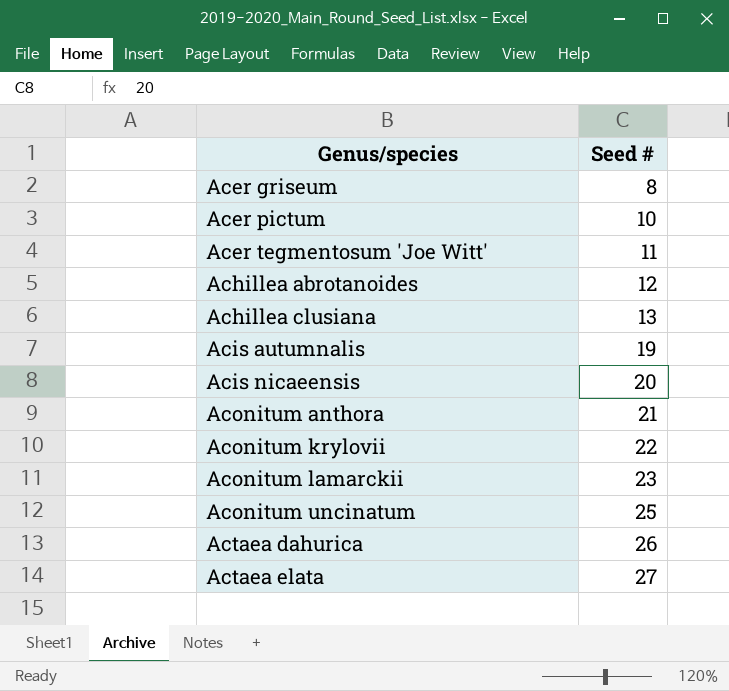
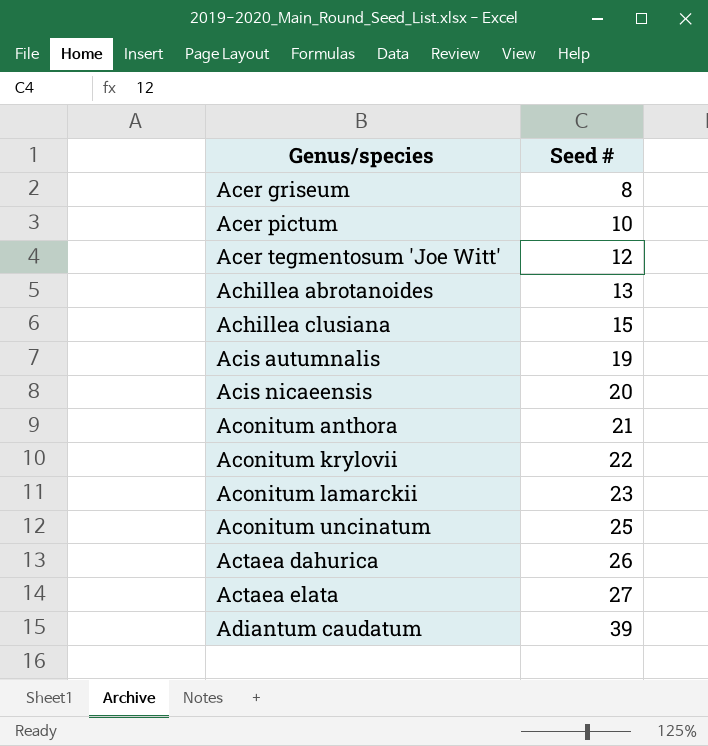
Acer tegmentosum 'Joe Witt' | Seed #: 11 -> 12
Achillea abrotanoides | Seed #: 12 -> 13
Achillea clusiana | Seed #: 13 -> 15
row Adiantum caudatum: none -> 39

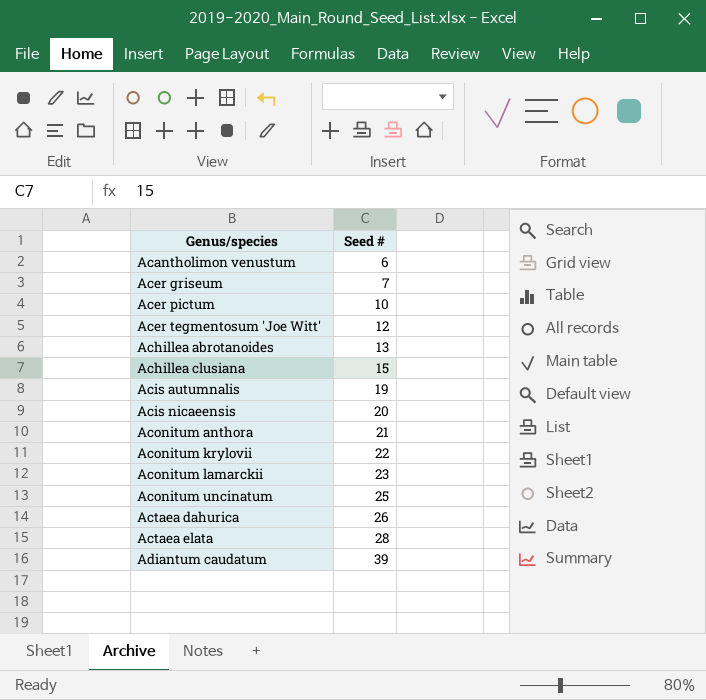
row Acantholimon venustum: none -> 6
Acer griseum | Seed #: 8 -> 7
Actaea elata | Seed #: 27 -> 28

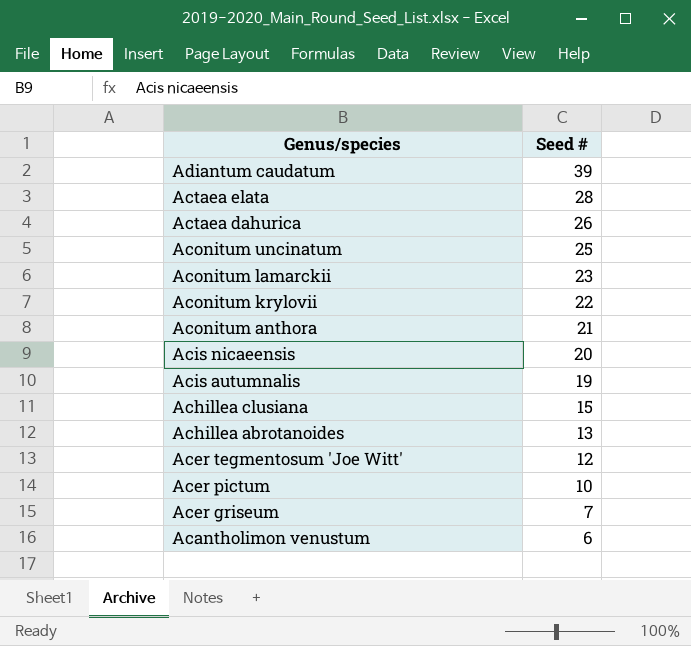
row order: Genus/species ascending -> Genus/species descending

